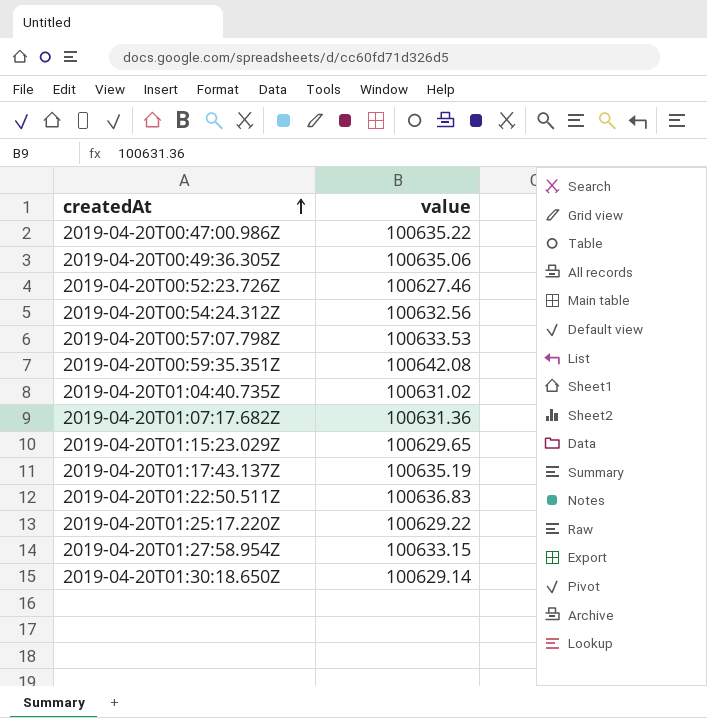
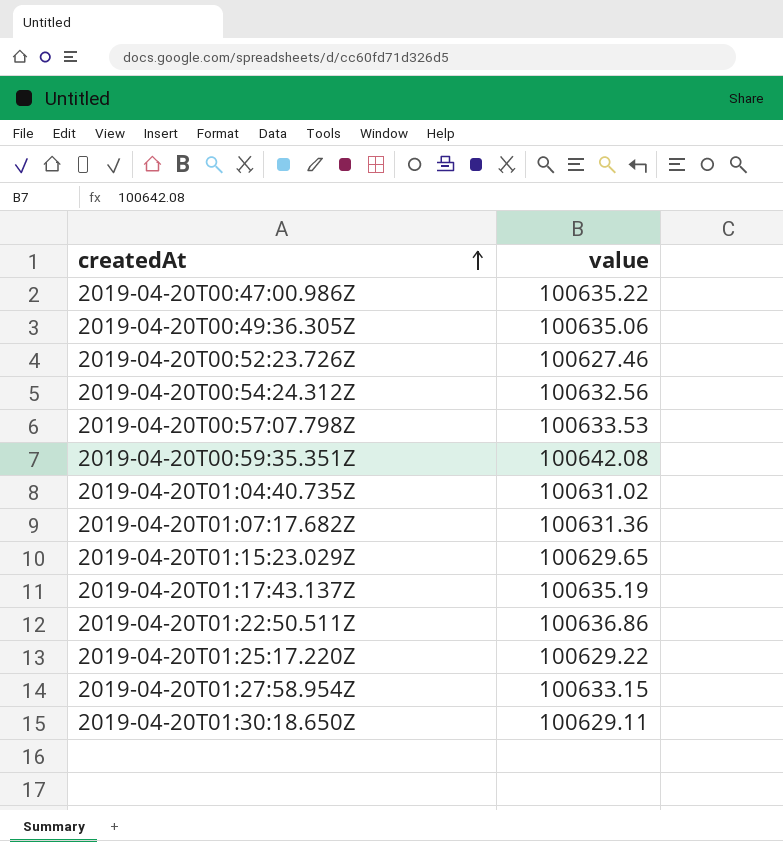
2019-04-20T01:22:50.511Z | value: 100636.83 -> 100636.86
2019-04-20T01:30:18.650Z | value: 100629.14 -> 100629.11

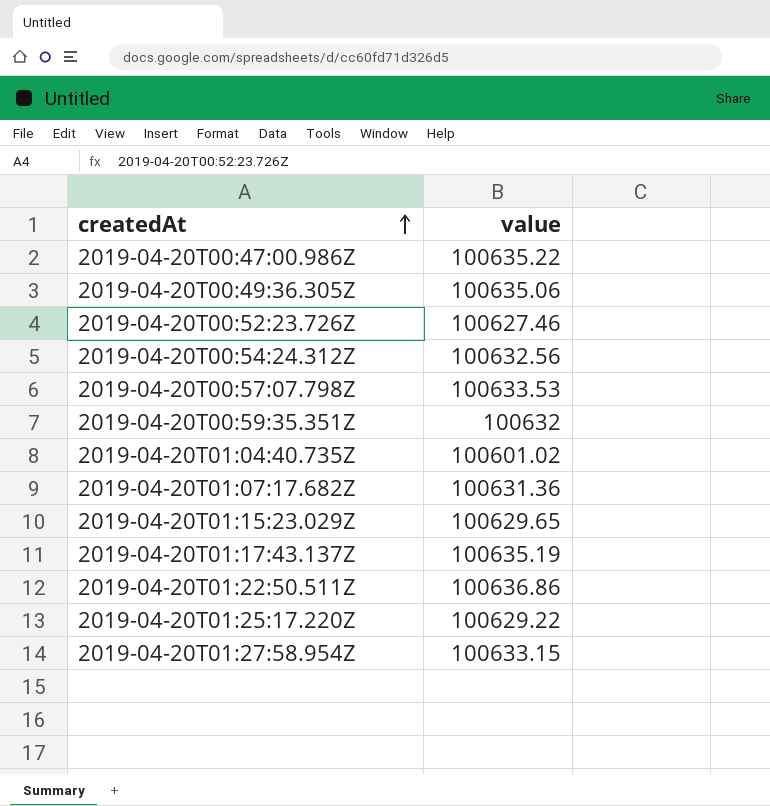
row 2019-04-20T01:30:18.650Z: 100629.11 -> none
2019-04-20T00:59:35.351Z | value: 100642.08 -> 100632
2019-04-20T01:04:40.735Z | value: 100631.02 -> 100601.02

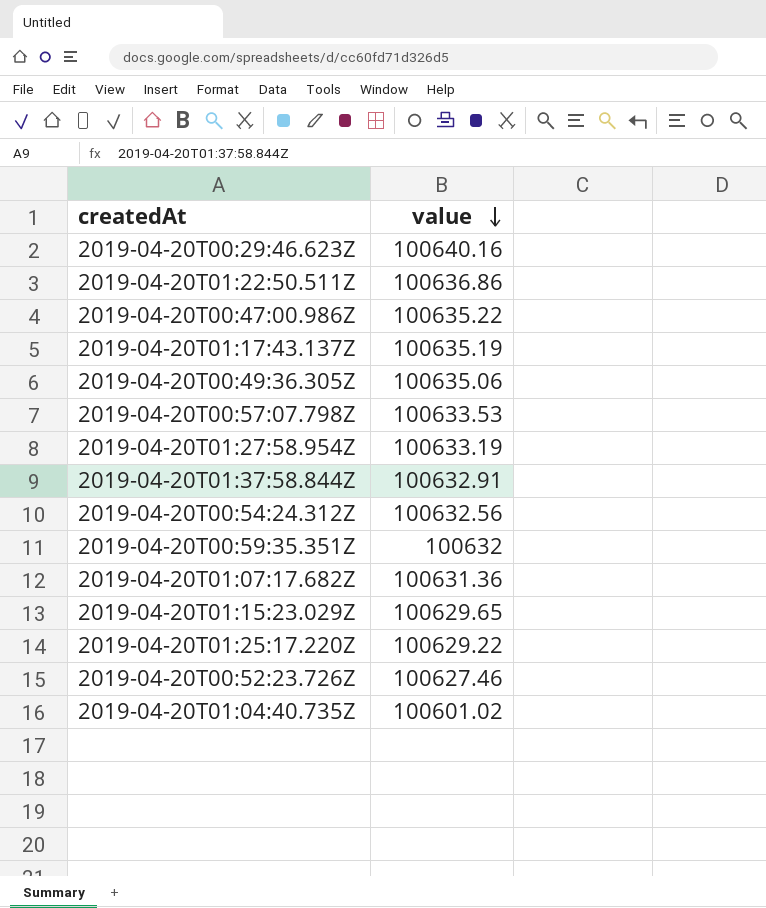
row order: createdAt ascending -> value descending
row 2019-04-20T00:29:46.623Z: none -> 100640.16
2019-04-20T01:27:58.954Z | value: 100633.15 -> 100633.19
row 2019-04-20T01:37:58.844Z: none -> 100632.91

